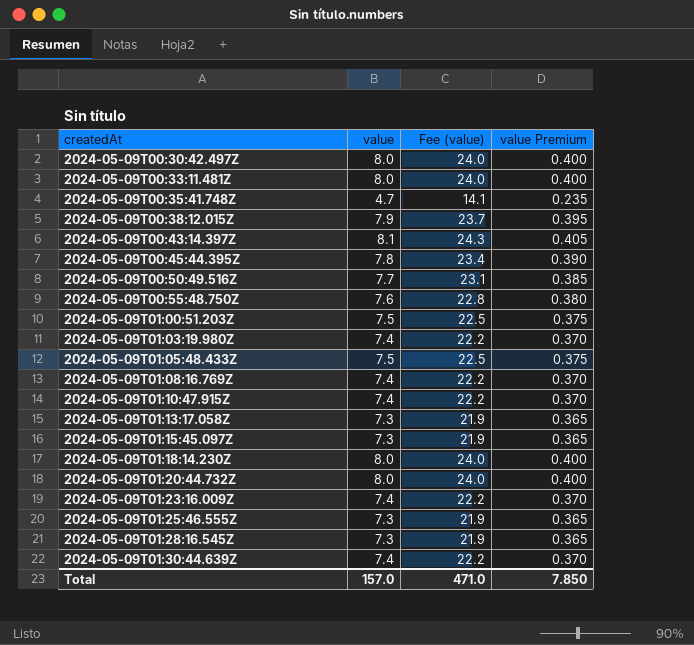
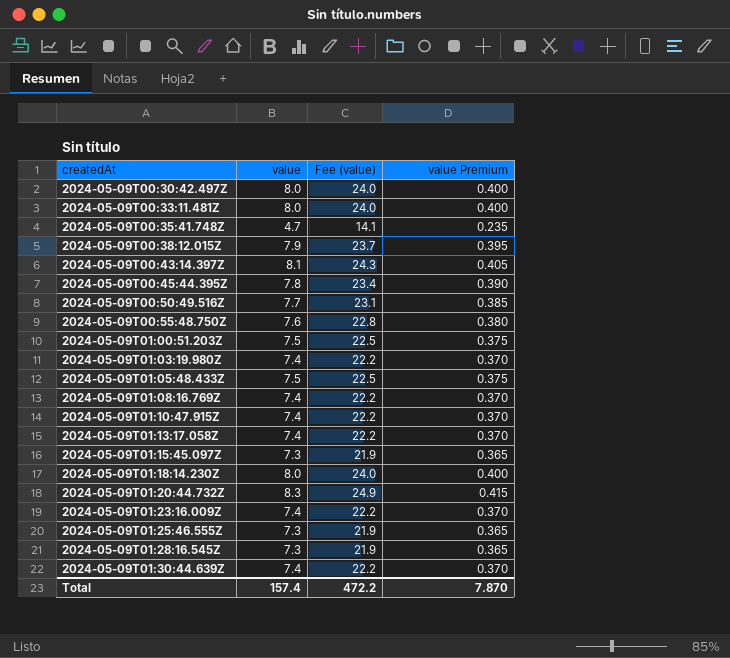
2024-05-09T01:13:17.058Z | value: 7.3 -> 7.4
2024-05-09T01:13:17.058Z | Fee (value): 21.9 -> 22.2
2024-05-09T01:13:17.058Z | value Premium: 0.365 -> 0.370
2024-05-09T01:20:44.732Z | value: 8.0 -> 8.3
2024-05-09T01:20:44.732Z | Fee (value): 24.0 -> 24.9
2024-05-09T01:20:44.732Z | value Premium: 0.400 -> 0.415
Total | value: 157.0 -> 157.4
Total | Fee (value): 471.0 -> 472.2
Total | value Premium: 7.850 -> 7.870

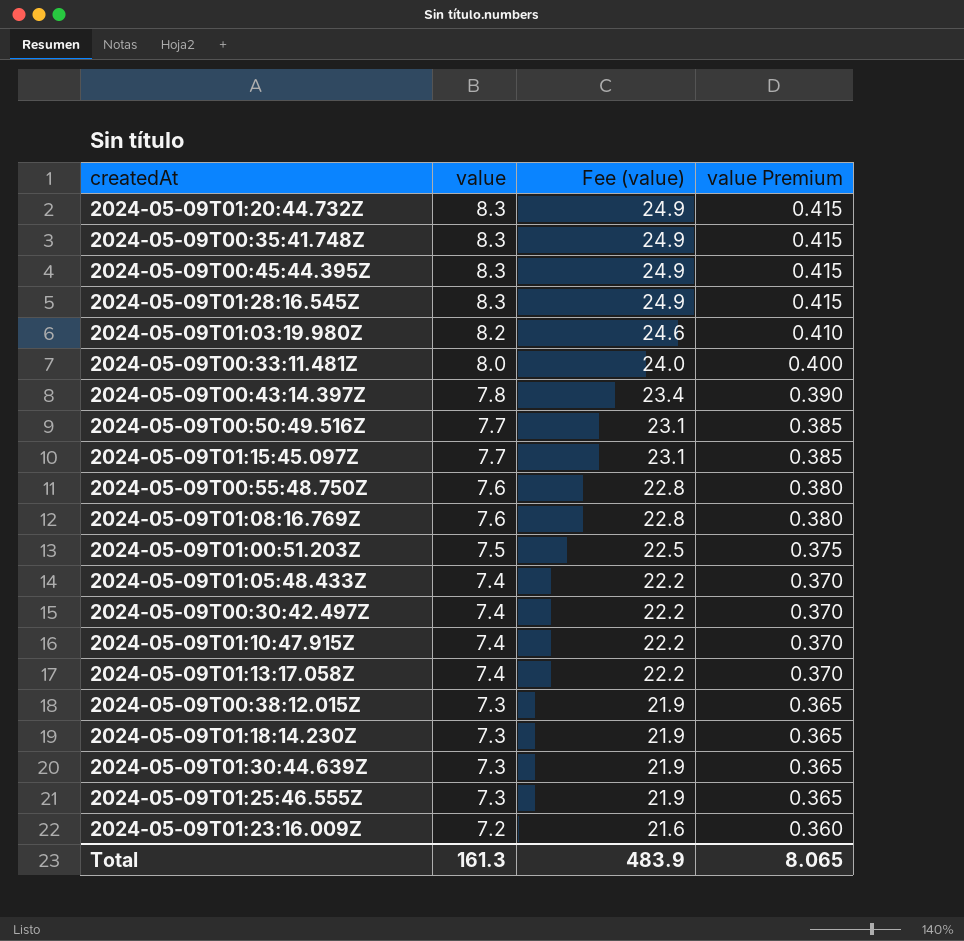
row order: createdAt ascending -> value descending
2024-05-09T00:35:41.748Z | value: 4.7 -> 8.3
2024-05-09T00:35:41.748Z | Fee (value): 14.1 -> 24.9
2024-05-09T00:35:41.748Z | value Premium: 0.235 -> 0.415
2024-05-09T00:45:44.395Z | value: 7.8 -> 8.3
2024-05-09T00:45:44.395Z | Fee (value): 23.4 -> 24.9
2024-05-09T00:45:44.395Z | value Premium: 0.390 -> 0.415
2024-05-09T01:28:16.545Z | value: 7.3 -> 8.3
2024-05-09T01:28:16.545Z | Fee (value): 21.9 -> 24.9
2024-05-09T01:28:16.545Z | value Premium: 0.365 -> 0.415
2024-05-09T01:03:19.980Z | value: 7.4 -> 8.2
2024-05-09T01:03:19.980Z | Fee (value): 22.2 -> 24.6
2024-05-09T01:03:19.980Z | value Premium: 0.370 -> 0.410
2024-05-09T00:43:14.397Z | value: 8.1 -> 7.8
2024-05-09T00:43:14.397Z | Fee (value): 24.3 -> 23.4
2024-05-09T00:43:14.397Z | value Premium: 0.405 -> 0.390
2024-05-09T01:15:45.097Z | value: 7.3 -> 7.7
2024-05-09T01:15:45.097Z | Fee (value): 21.9 -> 23.1
2024-05-09T01:15:45.097Z | value Premium: 0.365 -> 0.385
2024-05-09T01:08:16.769Z | value: 7.4 -> 7.6
2024-05-09T01:08:16.769Z | Fee (value): 22.2 -> 22.8
2024-05-09T01:08:16.769Z | value Premium: 0.370 -> 0.380
2024-05-09T01:05:48.433Z | value: 7.5 -> 7.4
2024-05-09T01:05:48.433Z | Fee (value): 22.5 -> 22.2
2024-05-09T01:05:48.433Z | value Premium: 0.375 -> 0.370
2024-05-09T00:30:42.497Z | value: 8.0 -> 7.4
2024-05-09T00:30:42.497Z | Fee (value): 24.0 -> 22.2
2024-05-09T00:30:42.497Z | value Premium: 0.400 -> 0.370
2024-05-09T00:38:12.015Z | value: 7.9 -> 7.3
2024-05-09T00:38:12.015Z | Fee (value): 23.7 -> 21.9
2024-05-09T00:38:12.015Z | value Premium: 0.395 -> 0.365
2024-05-09T01:18:14.230Z | value: 8.0 -> 7.3
2024-05-09T01:18:14.230Z | Fee (value): 24.0 -> 21.9
2024-05-09T01:18:14.230Z | value Premium: 0.400 -> 0.365
2024-05-09T01:30:44.639Z | value: 7.4 -> 7.3
2024-05-09T01:30:44.639Z | Fee (value): 22.2 -> 21.9
2024-05-09T01:30:44.639Z | value Premium: 0.370 -> 0.365
2024-05-09T01:23:16.009Z | value: 7.4 -> 7.2
2024-05-09T01:23:16.009Z | Fee (value): 22.2 -> 21.6
2024-05-09T01:23:16.009Z | value Premium: 0.370 -> 0.360
Total | value: 157.4 -> 161.3
Total | Fee (value): 472.2 -> 483.9
Total | value Premium: 7.870 -> 8.065

